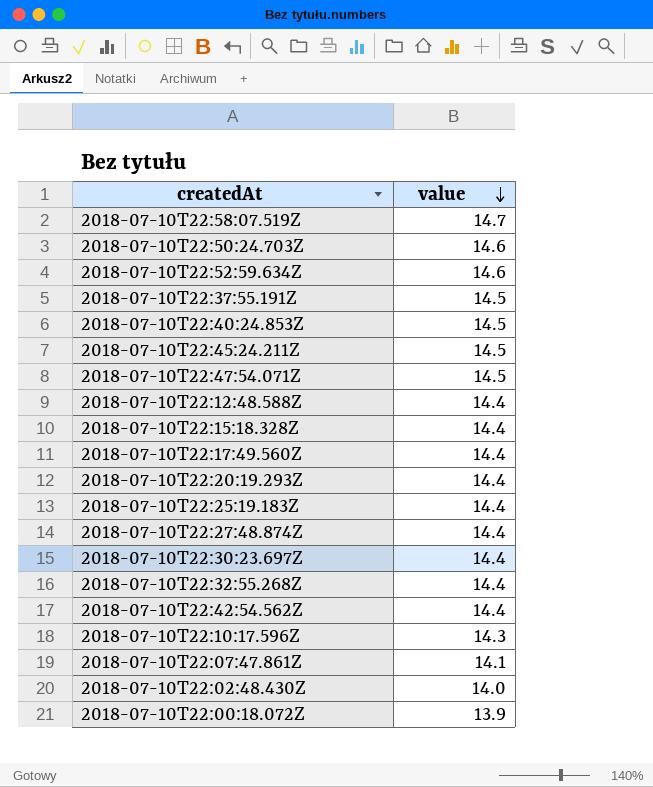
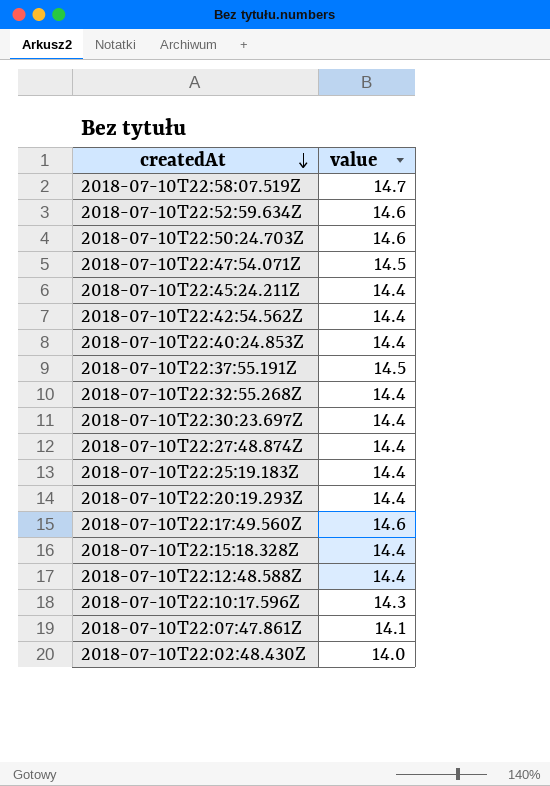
row order: value descending -> createdAt descending
row 2018-07-10T22:00:18.072Z: 13.9 -> none
2018-07-10T22:45:24.211Z | value: 14.5 -> 14.4
2018-07-10T22:40:24.853Z | value: 14.5 -> 14.4
2018-07-10T22:17:49.560Z | value: 14.4 -> 14.6

